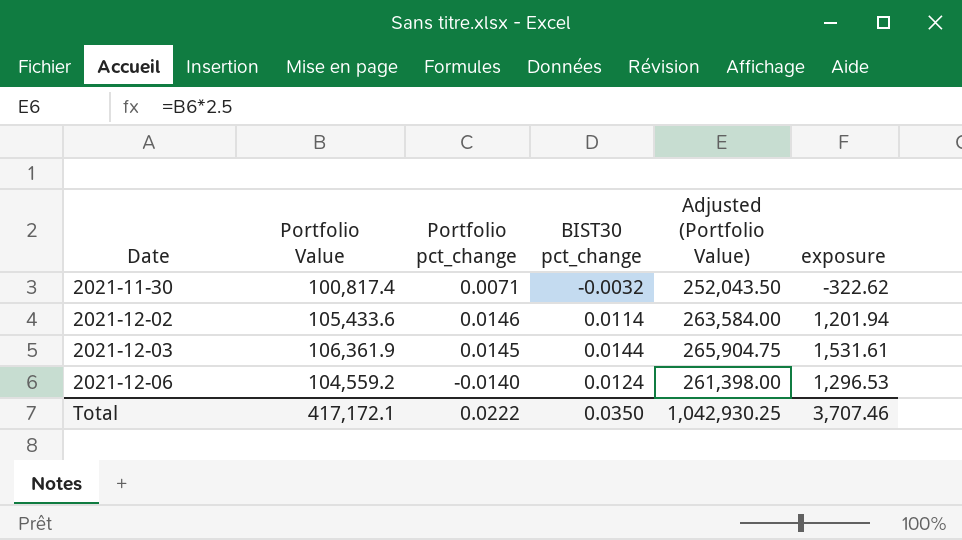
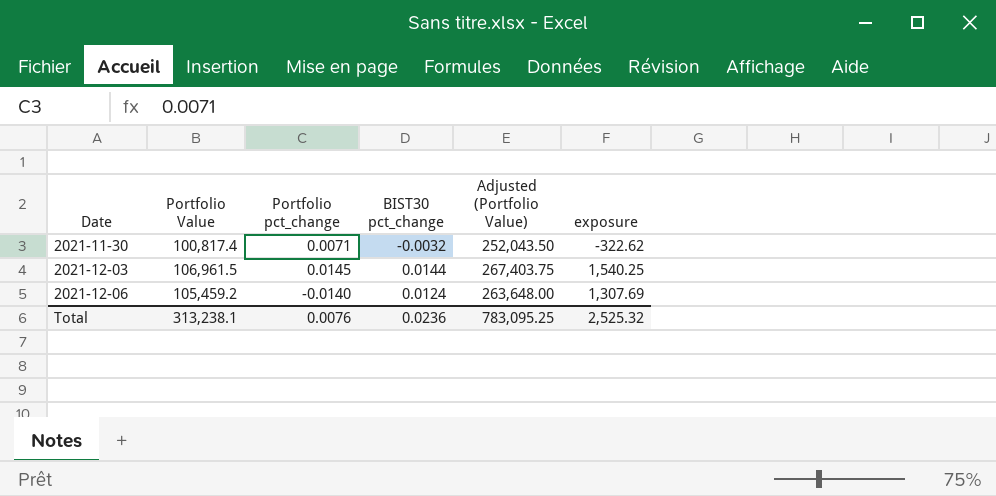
row 2021-12-02: 105,433.6 | 0.0146 | 0.0114 | 263,584.00 | 1,201.94 -> none
2021-12-03 | Portfolio Value: 106,361.9 -> 106,961.5
2021-12-03 | Adjusted (Portfolio Value): 265,904.75 -> 267,403.75
2021-12-03 | exposure: 1,531.61 -> 1,540.25
2021-12-06 | Portfolio Value: 104,559.2 -> 105,459.2
2021-12-06 | Adjusted (Portfolio Value): 261,398.00 -> 263,648.00
2021-12-06 | exposure: 1,296.53 -> 1,307.69
Total | Portfolio Value: 417,172.1 -> 313,238.1
Total | Portfolio pct_change: 0.0222 -> 0.0076
Total | BIST30 pct_change: 0.0350 -> 0.0236
Total | Adjusted (Portfolio Value): 1,042,930.25 -> 783,095.25
Total | exposure: 3,707.46 -> 2,525.32

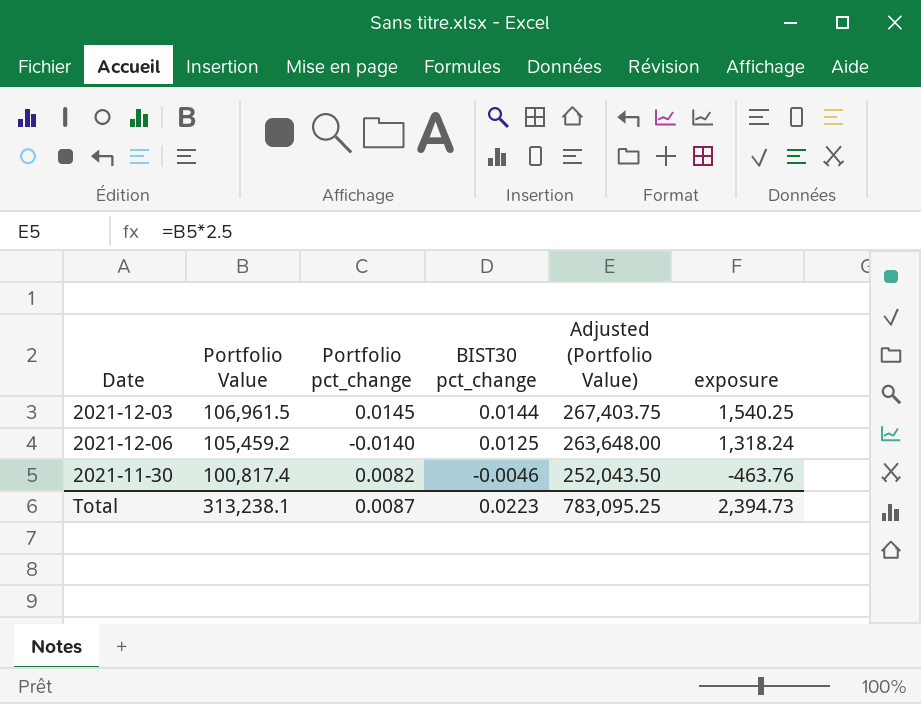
row order: Date ascending -> Portfolio Value descending
2021-12-06 | BIST30 pct_change: 0.0124 -> 0.0125
2021-12-06 | exposure: 1,307.69 -> 1,318.24
2021-11-30 | Portfolio pct_change: 0.0071 -> 0.0082
2021-11-30 | BIST30 pct_change: -0.0032 -> -0.0046
2021-11-30 | exposure: -322.62 -> -463.76
Total | Portfolio pct_change: 0.0076 -> 0.0087
Total | BIST30 pct_change: 0.0236 -> 0.0223
Total | exposure: 2,525.32 -> 2,394.73

